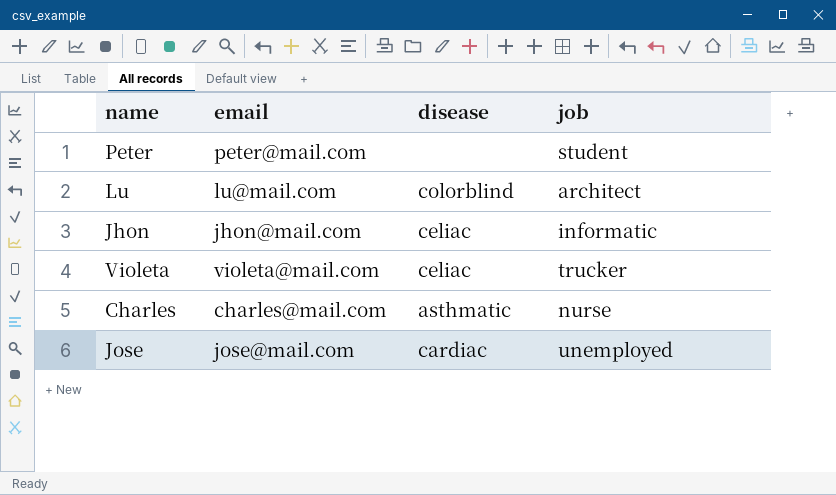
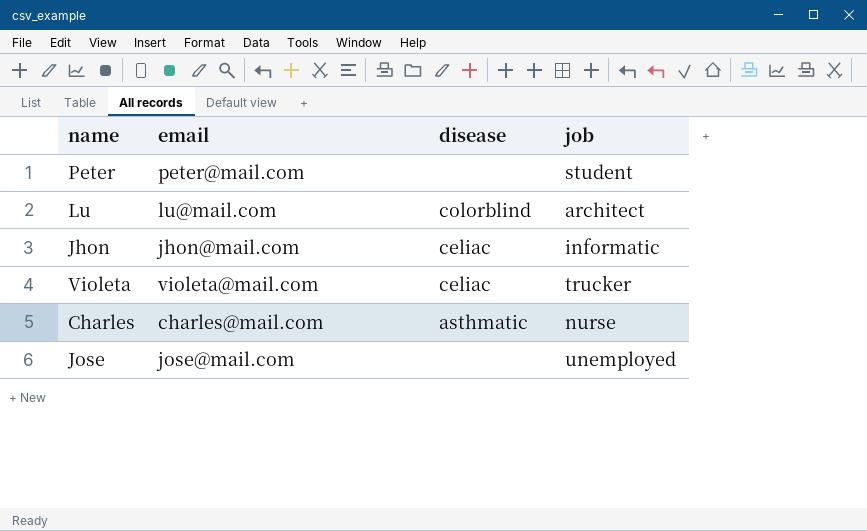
Jose | disease: cardiac -> none

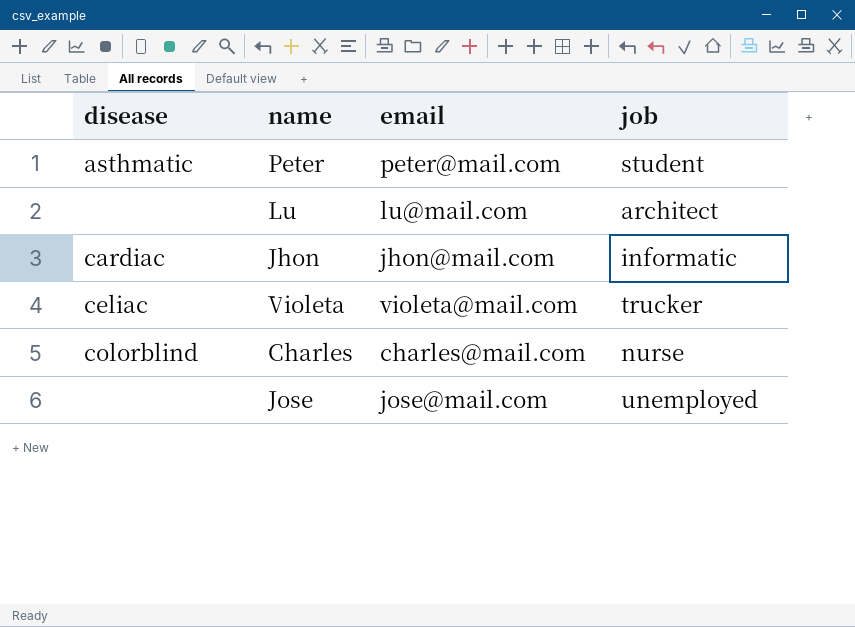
column disease | position: 3 -> 1
Peter | disease: none -> asthmatic
Lu | disease: colorblind -> none
Jhon | disease: celiac -> cardiac
Charles | disease: asthmatic -> colorblind

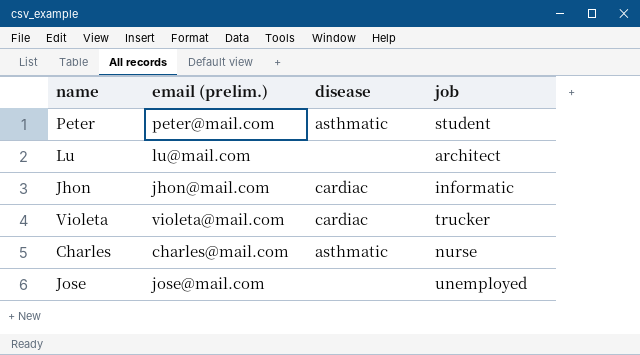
column name: email -> email (prelim.)
column disease | position: 1 -> 3
Violeta | disease: celiac -> cardiac
Charles | disease: colorblind -> asthmatic

